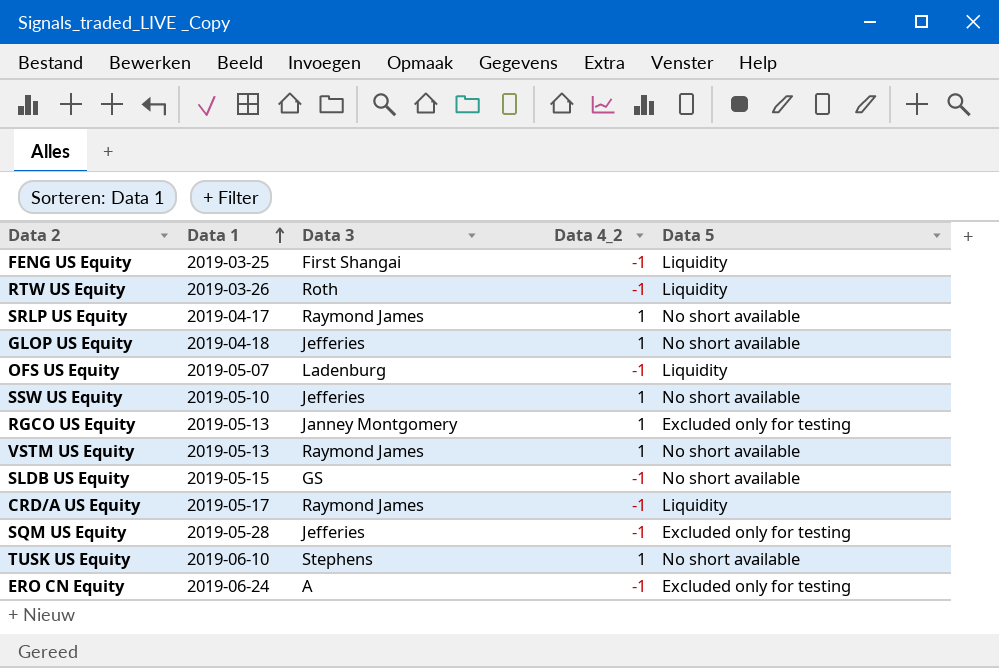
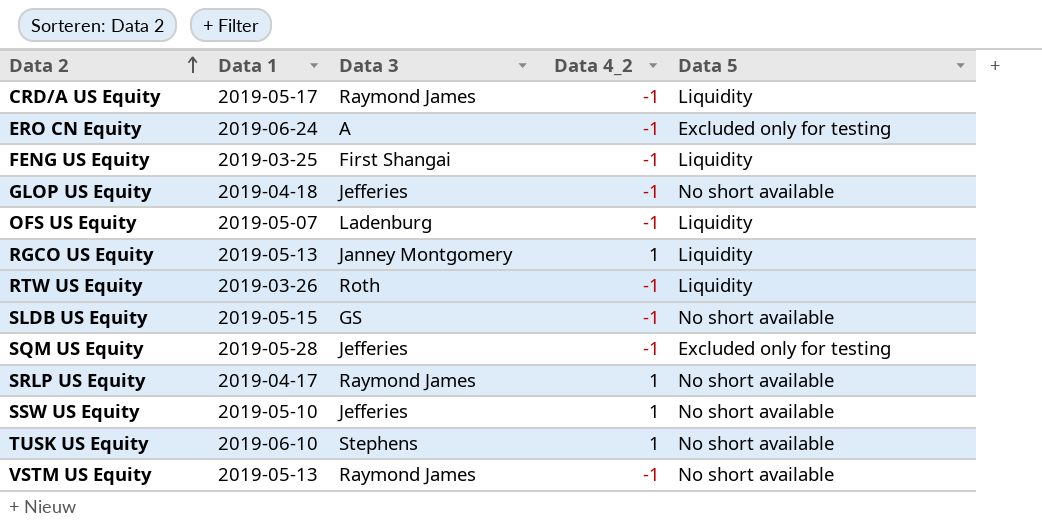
row order: Data 1 ascending -> Data 2 ascending
GLOP US Equity | Data 4_2: 1 -> -1
RGCO US Equity | Data 5: Excluded only for testing -> Liquidity
VSTM US Equity | Data 4_2: 1 -> -1

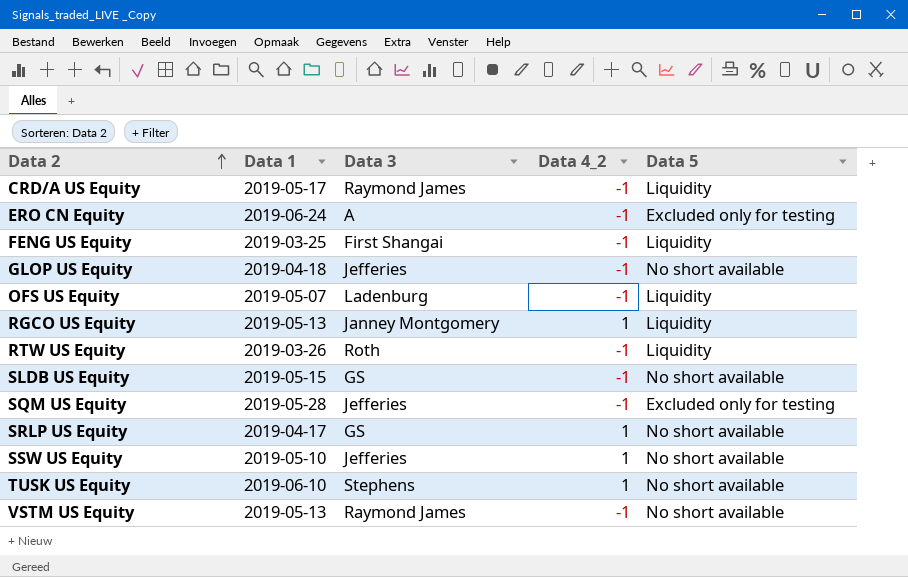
SRLP US Equity | Data 3: Raymond James -> GS

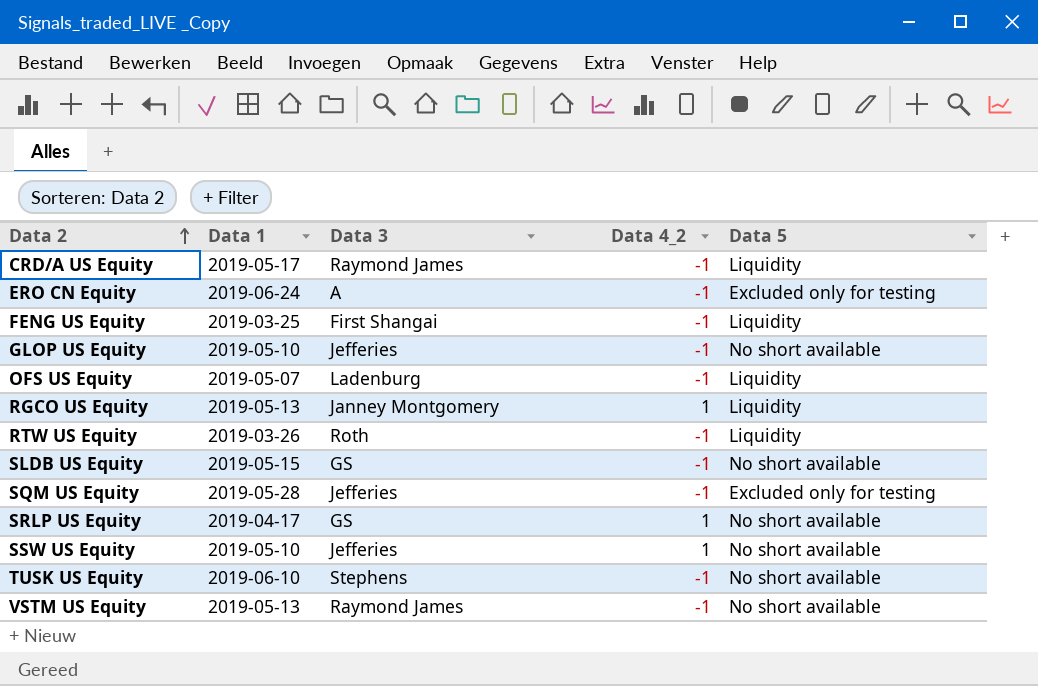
GLOP US Equity | Data 1: 2019-04-18 -> 2019-05-10
TUSK US Equity | Data 4_2: 1 -> -1

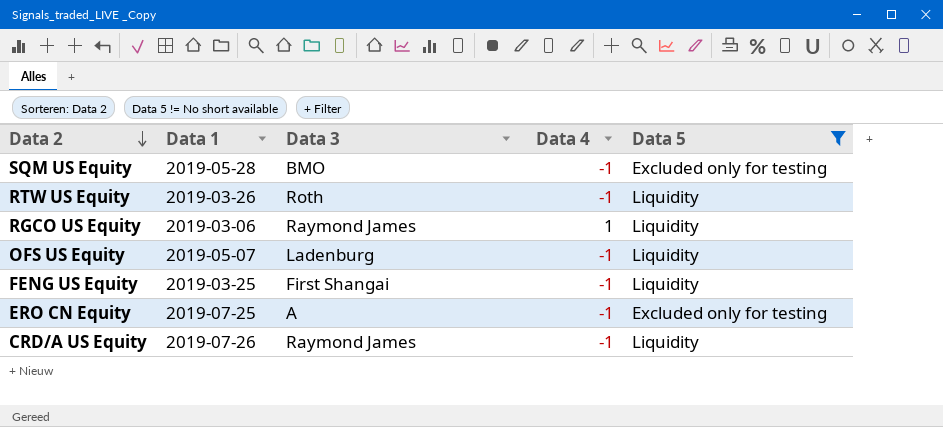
filter: none -> Data 5 != No short available
row order: Data 2 ascending -> Data 2 descending
column name: Data 4_2 -> Data 4
SQM US Equity | Data 3: Jefferies -> BMO
RGCO US Equity | Data 1: 2019-05-13 -> 2019-03-06
RGCO US Equity | Data 3: Janney Montgomery -> Raymond James
ERO CN Equity | Data 1: 2019-06-24 -> 2019-07-25
CRD/A US Equity | Data 1: 2019-05-17 -> 2019-07-26

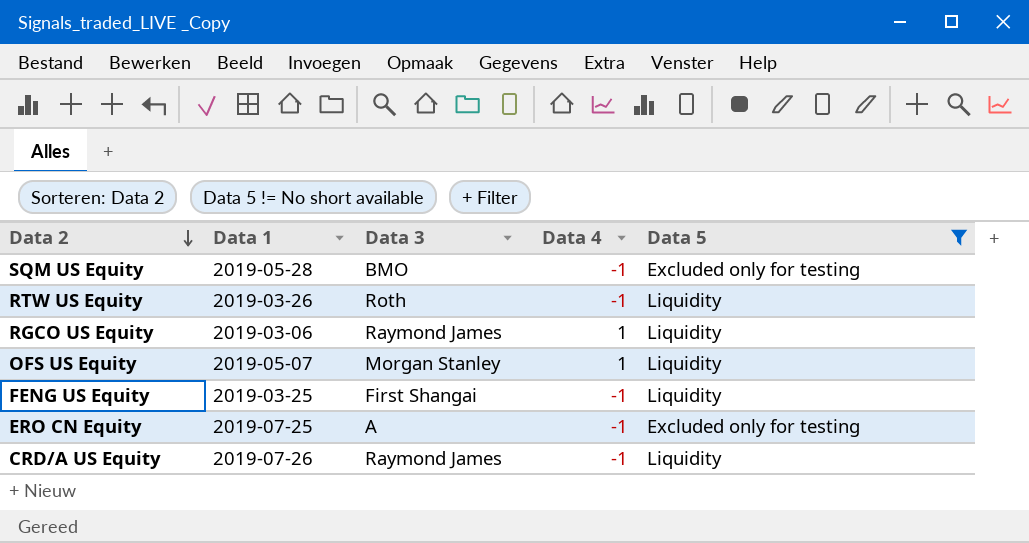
OFS US Equity | Data 3: Ladenburg -> Morgan Stanley
OFS US Equity | Data 4: -1 -> 1

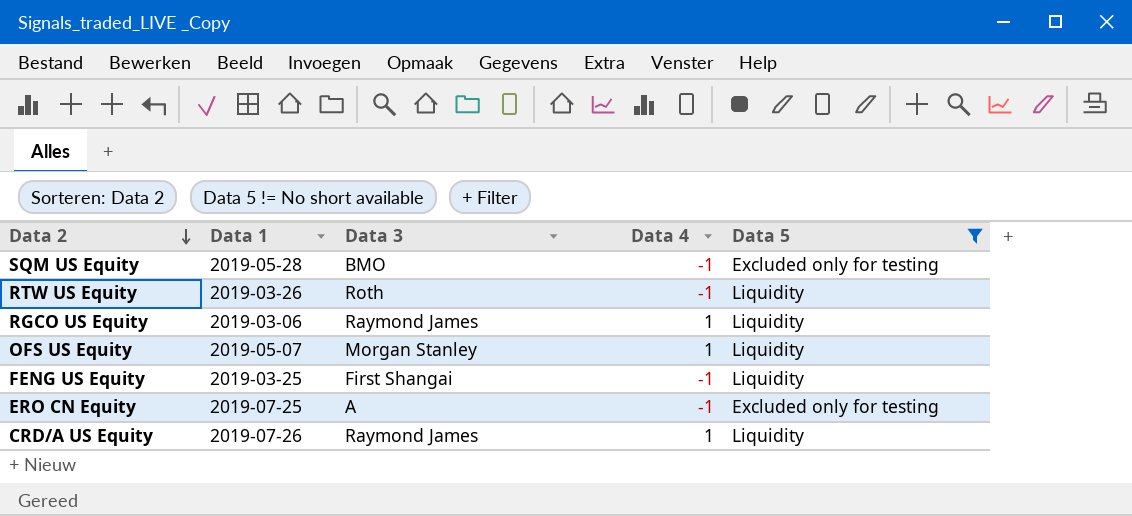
CRD/A US Equity | Data 4: -1 -> 1

